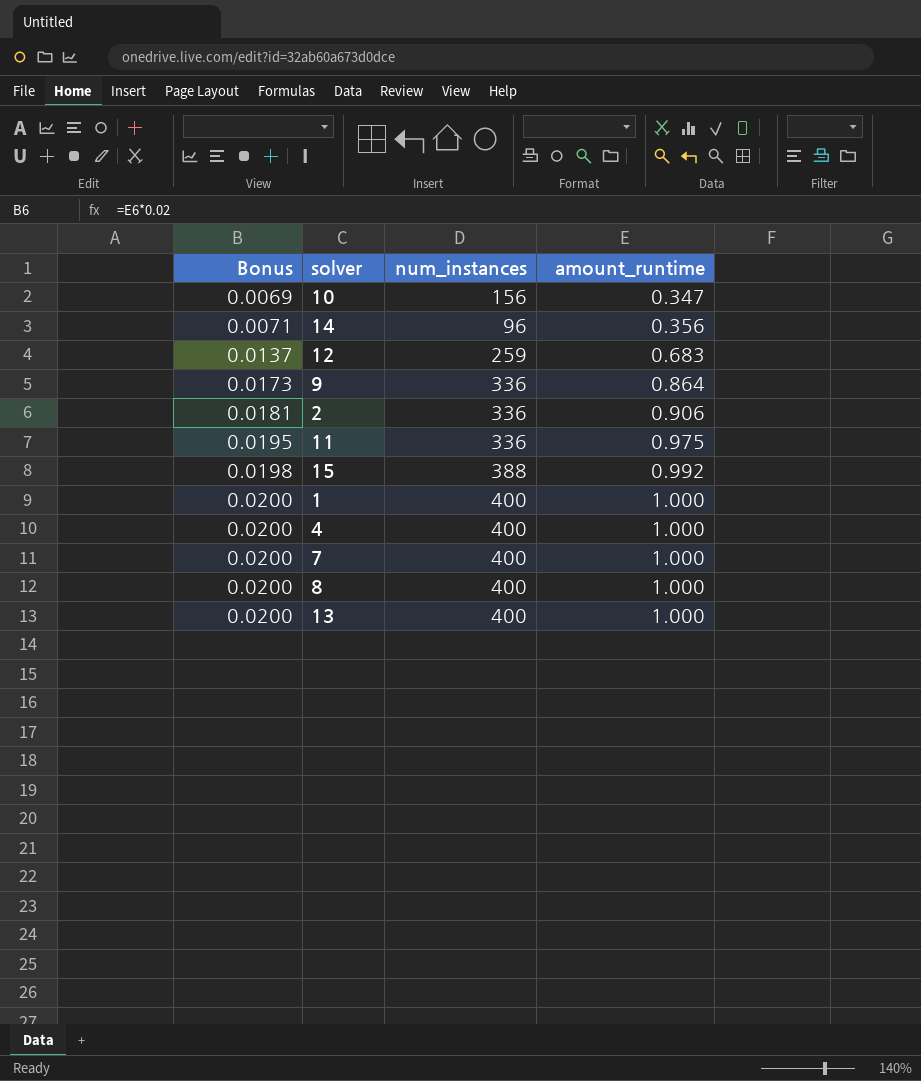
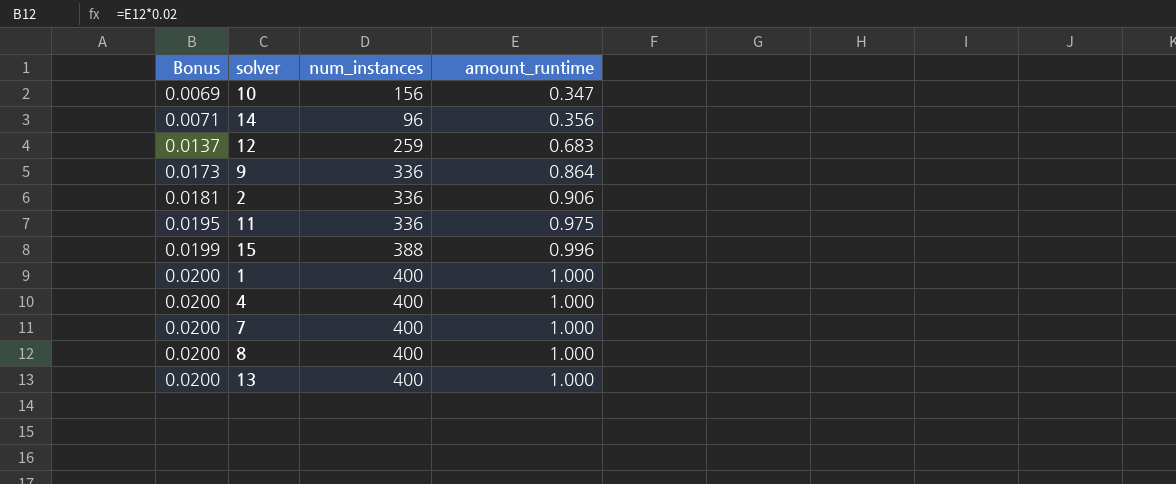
15 | Bonus: 0.0198 -> 0.0199
15 | amount_runtime: 0.992 -> 0.996

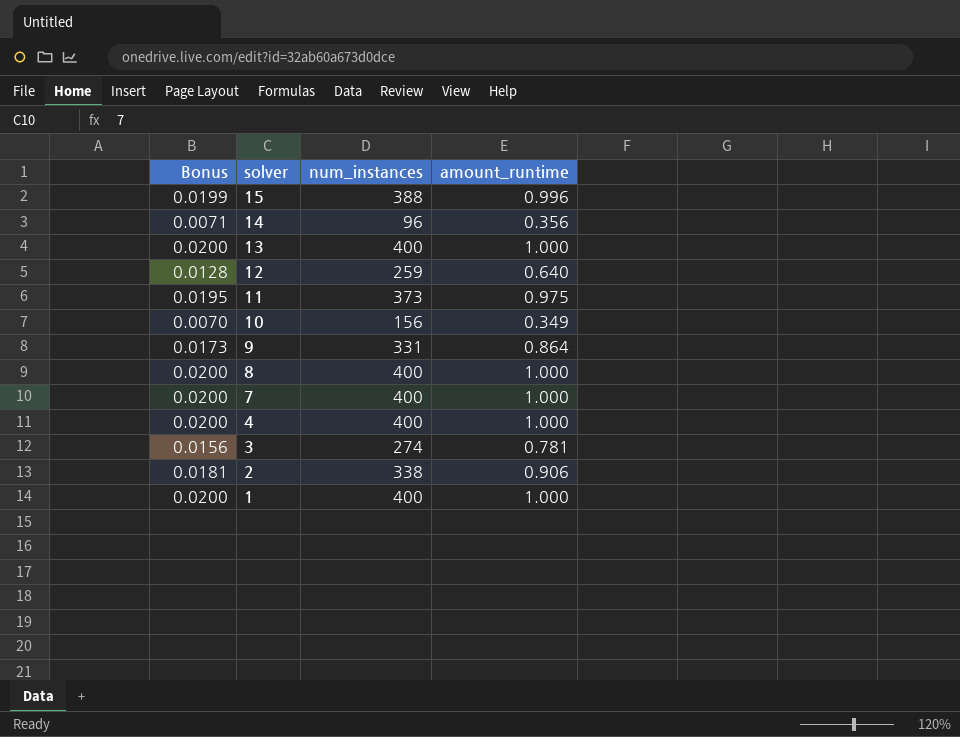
row order: Bonus ascending -> solver descending
12 | Bonus: 0.0137 -> 0.0128
12 | amount_runtime: 0.683 -> 0.640
11 | num_instances: 336 -> 373
10 | Bonus: 0.0069 -> 0.0070
10 | amount_runtime: 0.347 -> 0.349
9 | num_instances: 336 -> 331
row 3: none -> 0.0156 | 274 | 0.781
2 | num_instances: 336 -> 338

